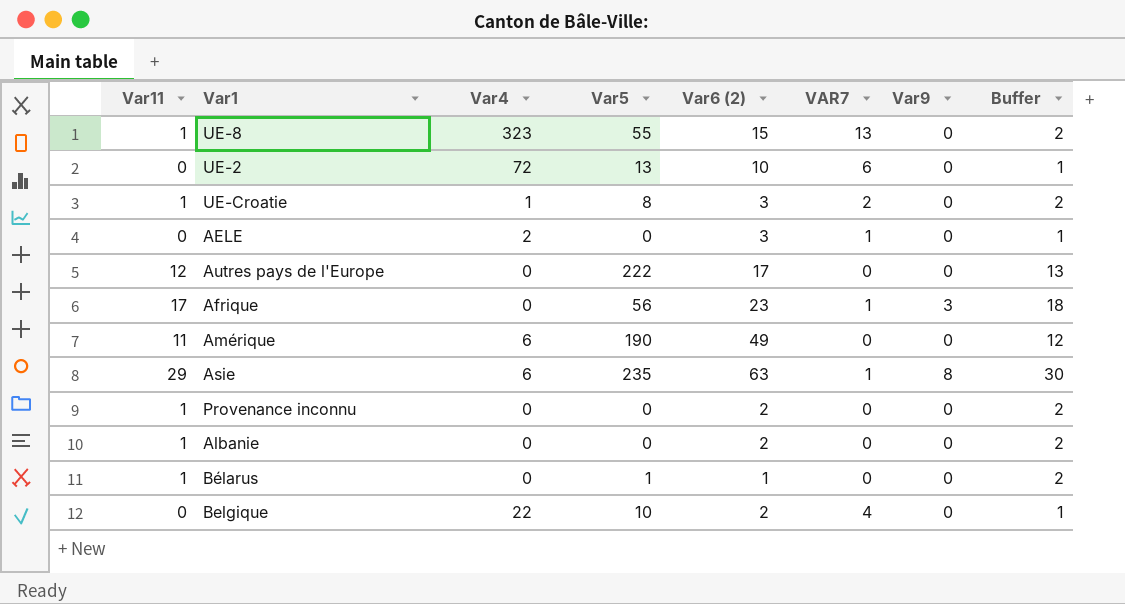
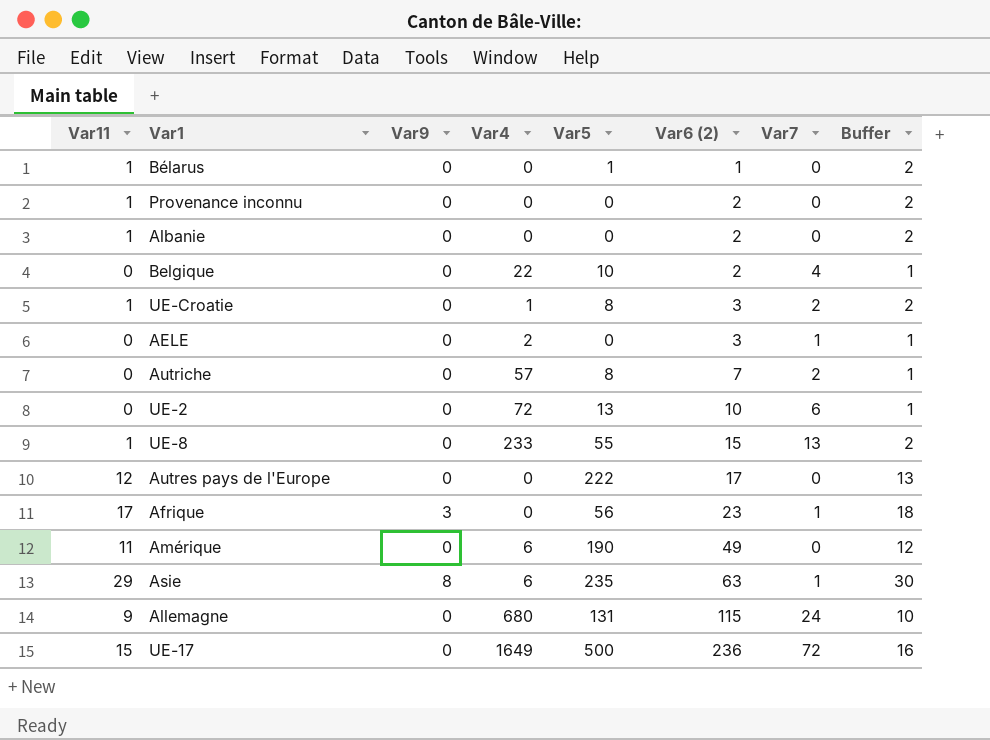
row order: none -> Var6 (2) ascending
column Var9 | position: 7 -> 3
column name: VAR7 -> Var7
row Autriche: none -> 0 | 0 | 57 | 8 | 7 | 2 | 1
UE-8 | Var4: 323 -> 233
row Allemagne: none -> 9 | 0 | 680 | 131 | 115 | 24 | 10
row UE-17: none -> 15 | 0 | 1649 | 500 | 236 | 72 | 16

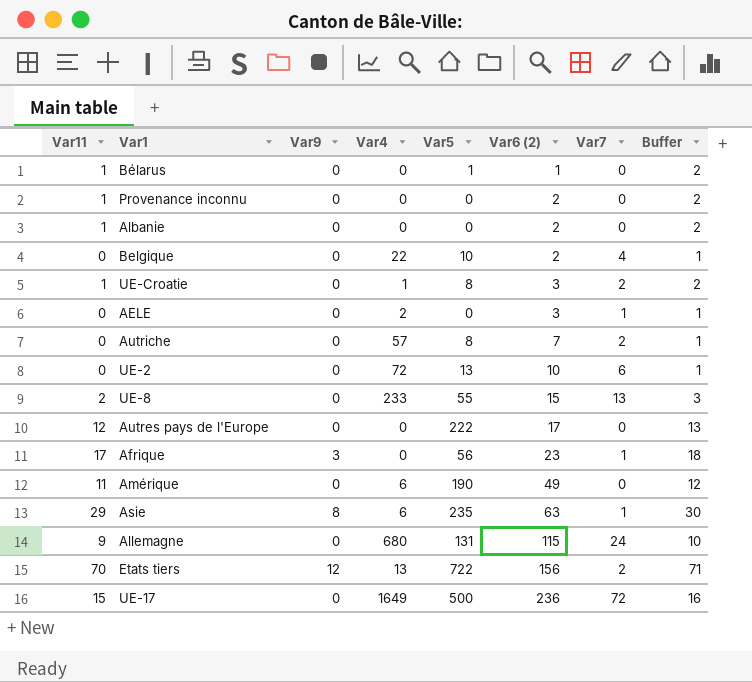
UE-8 | Var11: 1 -> 2
UE-8 | Buffer: 2 -> 3
row Etats tiers: none -> 70 | 12 | 13 | 722 | 156 | 2 | 71

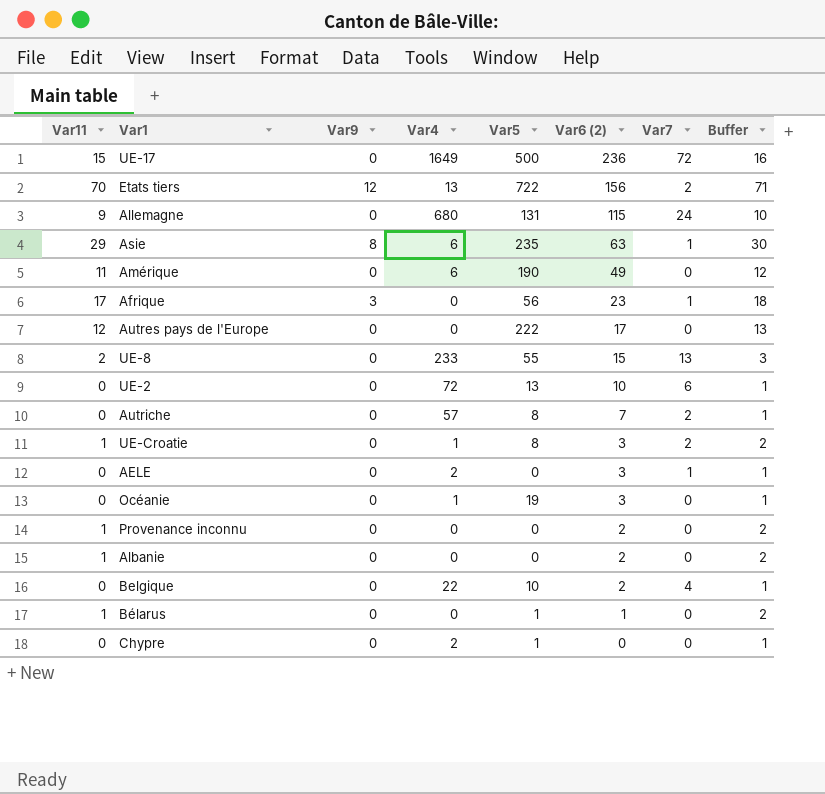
row order: Var6 (2) ascending -> Var6 (2) descending
row Océanie: none -> 0 | 0 | 1 | 19 | 3 | 0 | 1
row Chypre: none -> 0 | 0 | 2 | 1 | 0 | 0 | 1

